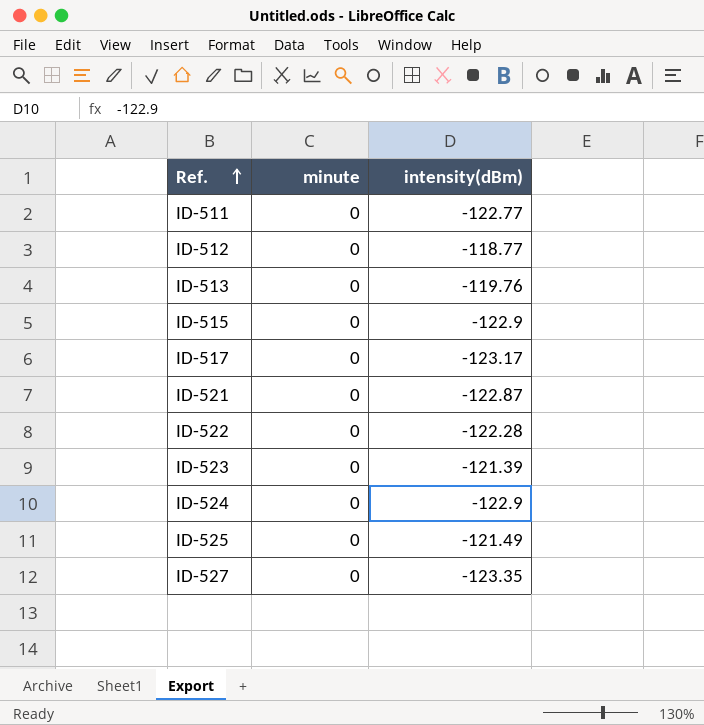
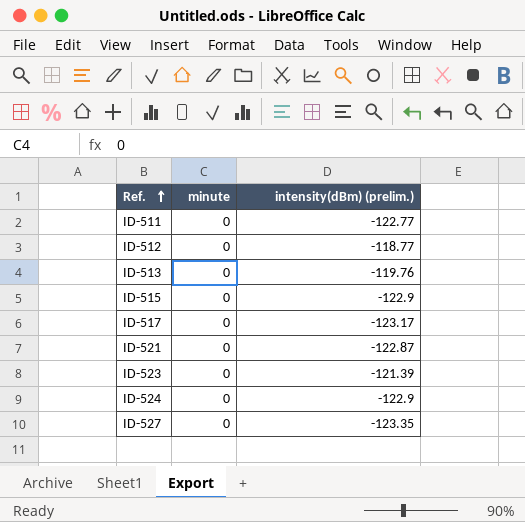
column name: intensity(dBm) -> intensity(dBm) (prelim.)
row ID-522: 0 | -122.28 -> none
row ID-525: 0 | -121.49 -> none

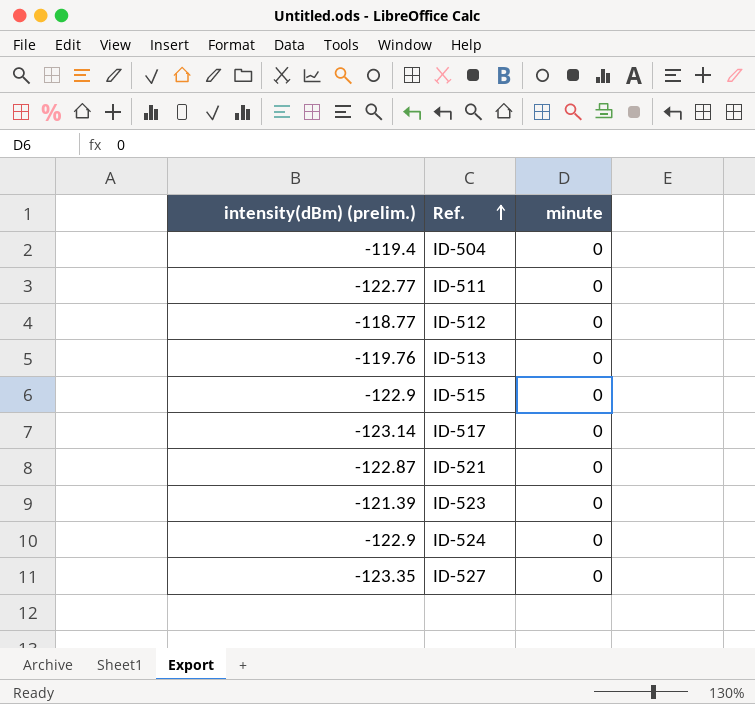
column intensity(dBm) (prelim.) | position: 3 -> 1
row ID-504: none -> -119.4 | 0
ID-517 | intensity(dBm) (prelim.): -123.17 -> -123.14

